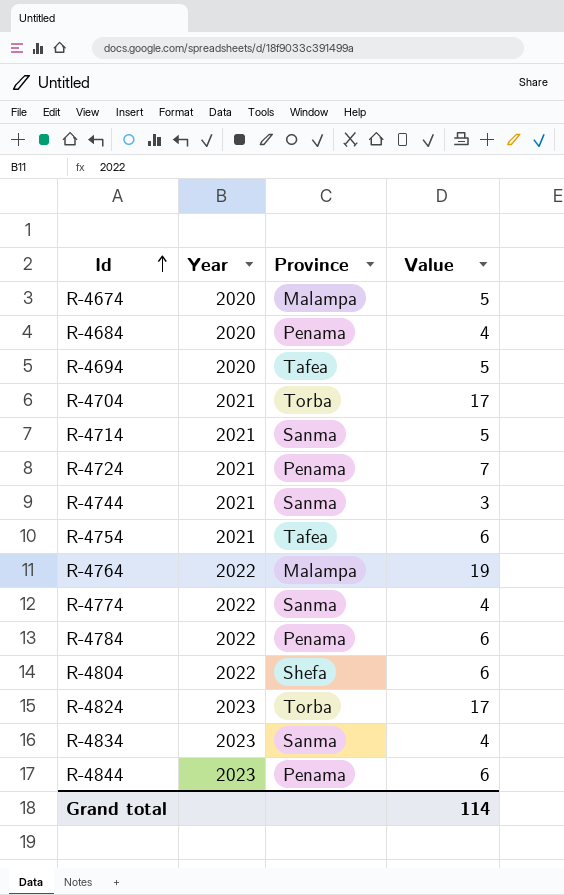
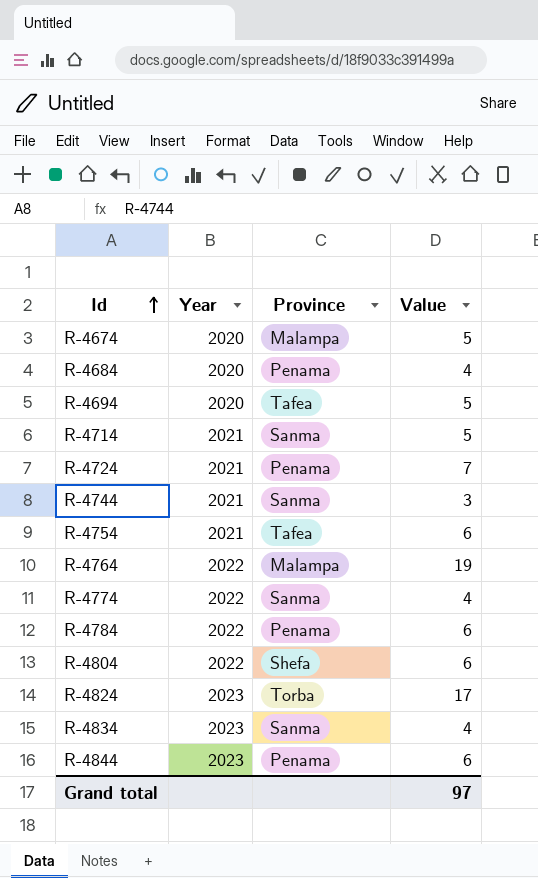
row R-4704: 2021 | Torba | 17 -> none
Grand total | Value: 114 -> 97

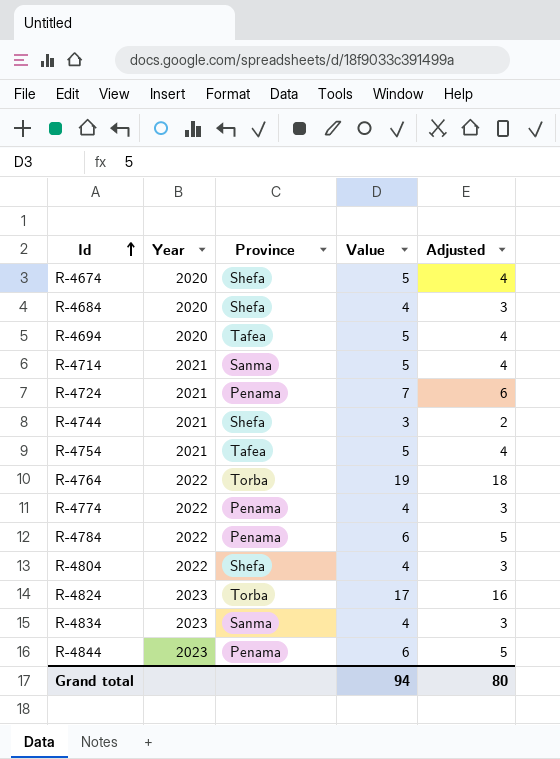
column Adjusted | formula: none -> [Value] - 1
R-4674 | Province: Malampa -> Shefa
R-4684 | Province: Penama -> Shefa
R-4744 | Province: Sanma -> Shefa
R-4754 | Value: 6 -> 5
R-4764 | Province: Malampa -> Torba
R-4774 | Province: Sanma -> Penama
R-4804 | Value: 6 -> 4
Grand total | Value: 97 -> 94

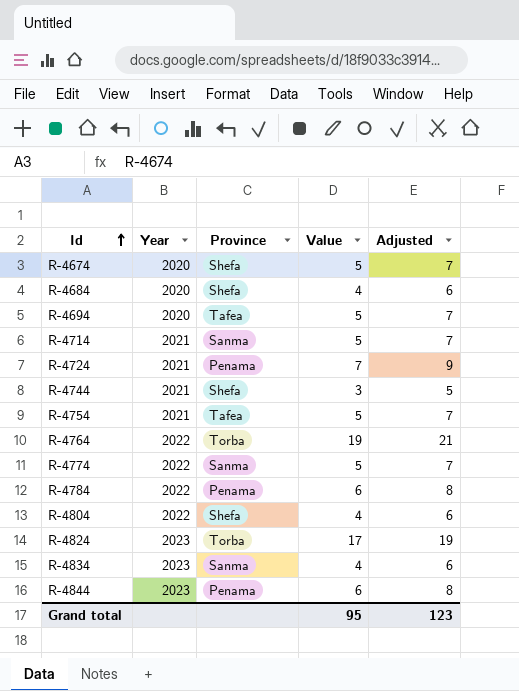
column Adjusted | formula: [Value] - 1 -> [Value] + 2
R-4774 | Province: Penama -> Sanma
R-4774 | Value: 4 -> 5
Grand total | Value: 94 -> 95
Grand total | Adjusted: 80 -> 123

